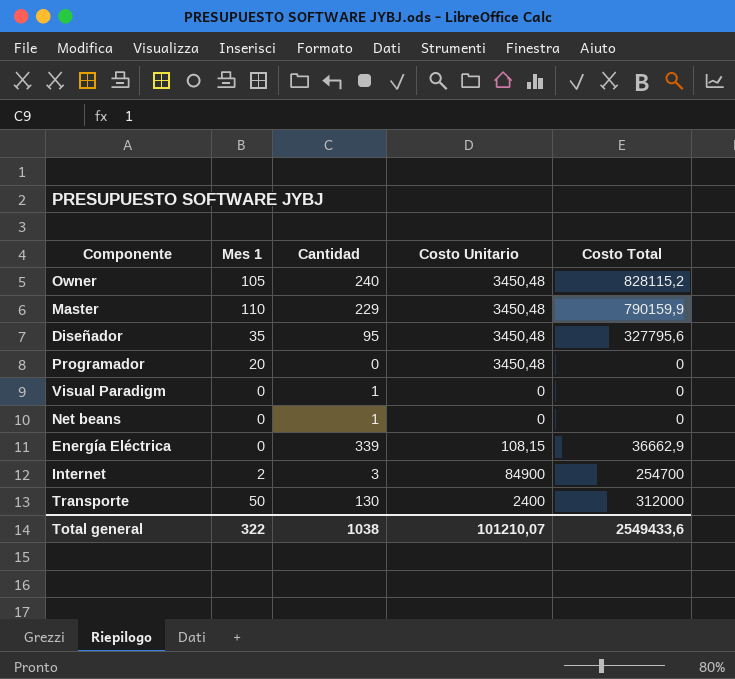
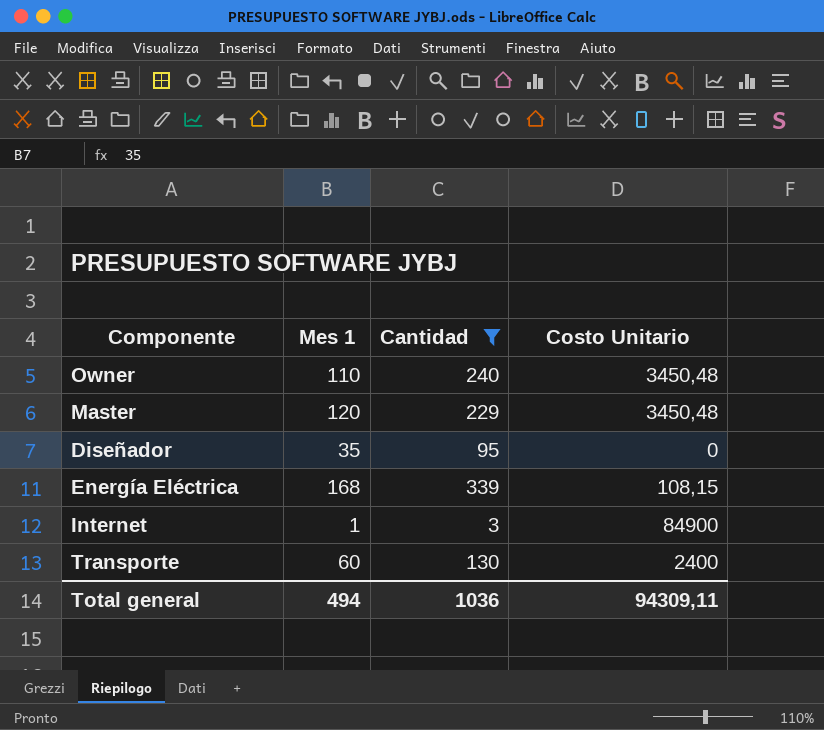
filter: none -> Cantidad >= 3
column Costo Total | formula: [Cantidad] * [Costo Unitario] -> none
Owner | Mes 1: 105 -> 110
Master | Mes 1: 110 -> 120
Diseñador | Costo Unitario: 3450,48 -> 0
Energía Eléctrica | Mes 1: 0 -> 168
Internet | Mes 1: 2 -> 1
Transporte | Mes 1: 50 -> 60
Total general | Mes 1: 322 -> 494
Total general | Cantidad: 1038 -> 1036
Total general | Costo Unitario: 101210,07 -> 94309,11

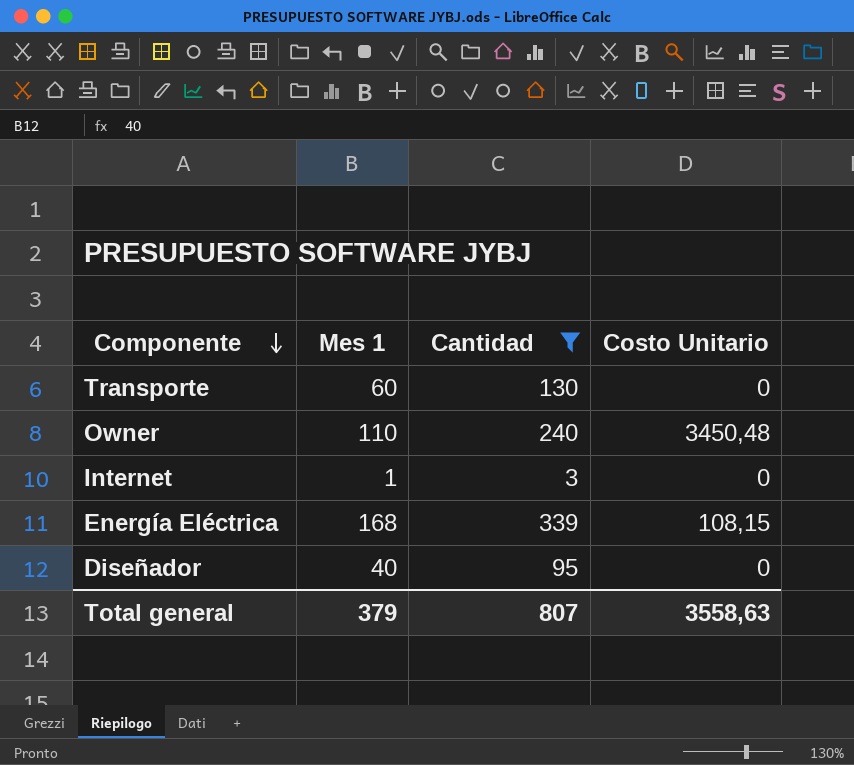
row order: none -> Componente descending
row Master: 120 | 229 | 3450,48 -> none
Transporte | Costo Unitario: 2400 -> 0
Internet | Costo Unitario: 84900 -> 0
Diseñador | Mes 1: 35 -> 40
Total general | Mes 1: 494 -> 379
Total general | Cantidad: 1036 -> 807
Total general | Costo Unitario: 94309,11 -> 3558,63

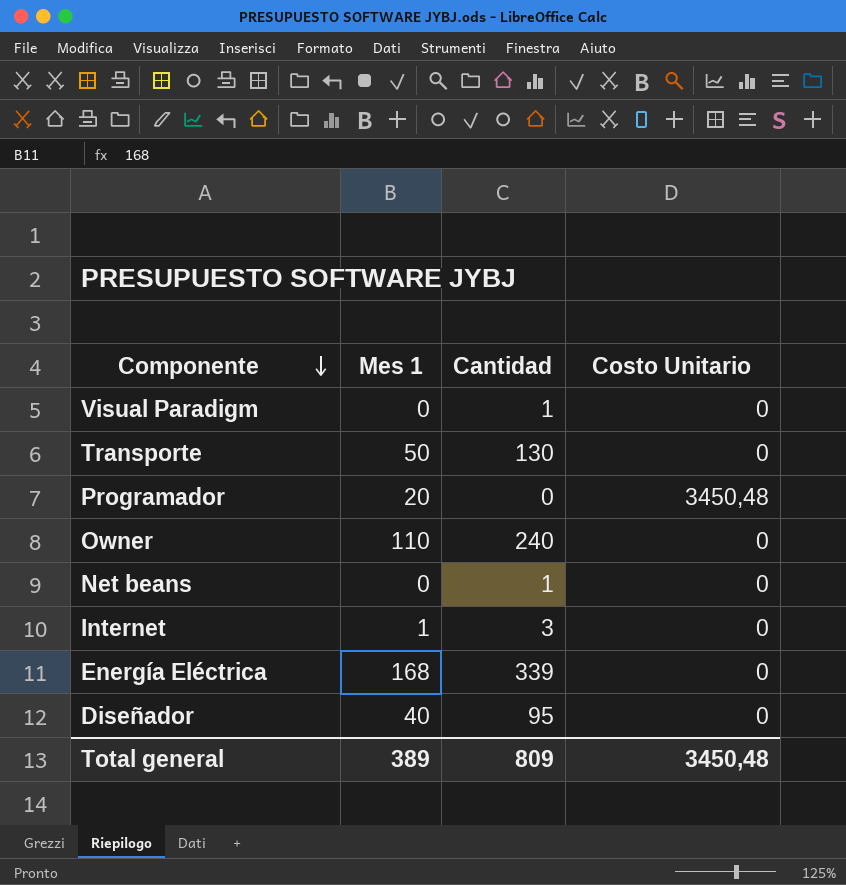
filter: Cantidad >= 3 -> none
Transporte | Mes 1: 60 -> 50
Owner | Costo Unitario: 3450,48 -> 0
Energía Eléctrica | Costo Unitario: 108,15 -> 0
Total general | Mes 1: 379 -> 389
Total general | Cantidad: 807 -> 809
Total general | Costo Unitario: 3558,63 -> 3450,48

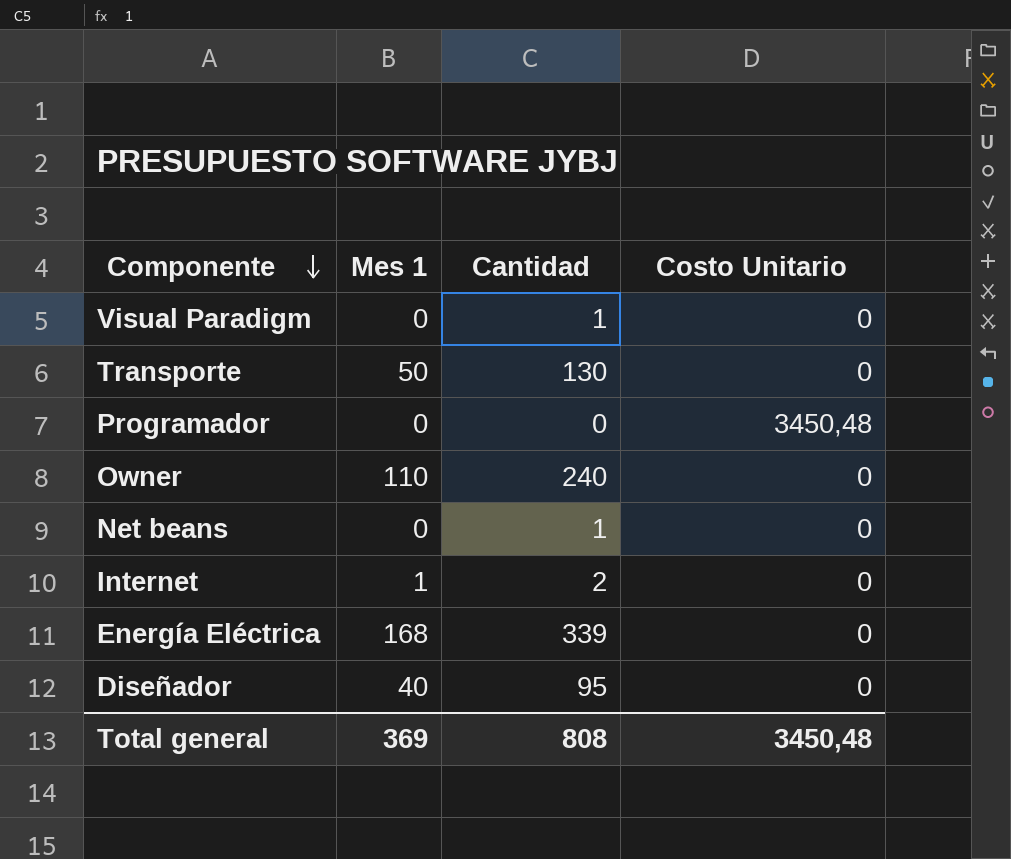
Programador | Mes 1: 20 -> 0
Internet | Cantidad: 3 -> 2
Total general | Mes 1: 389 -> 369
Total general | Cantidad: 809 -> 808

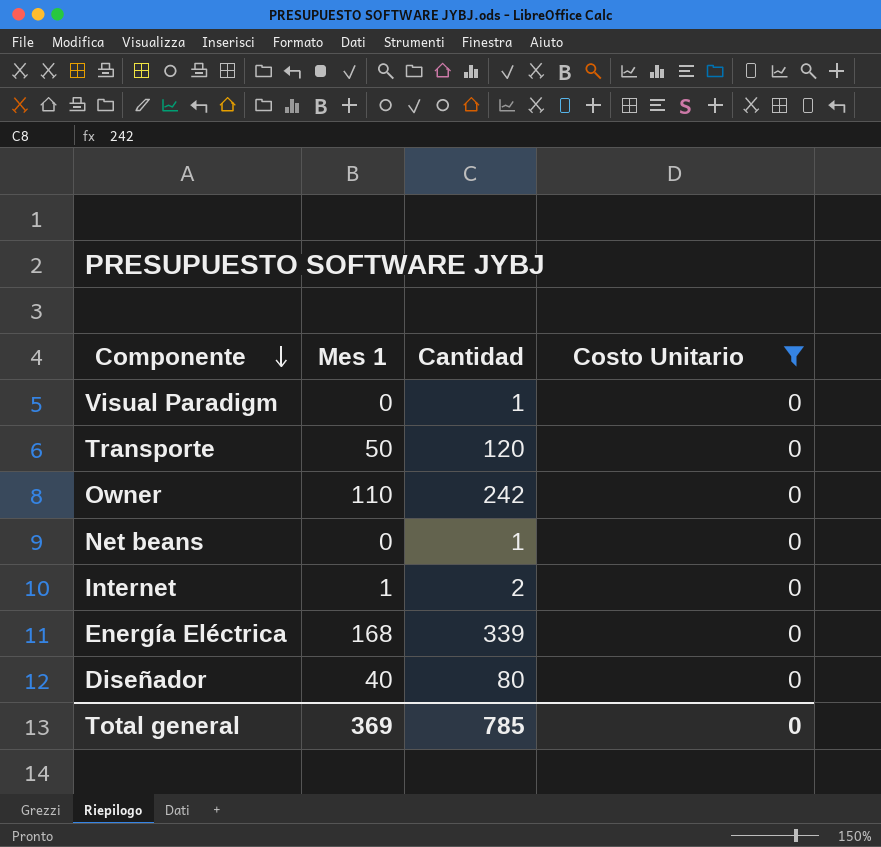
filter: none -> Costo Unitario = 0
Transporte | Cantidad: 130 -> 120
Owner | Cantidad: 240 -> 242
Diseñador | Cantidad: 95 -> 80
Total general | Cantidad: 808 -> 785
Total general | Costo Unitario: 3450,48 -> 0

